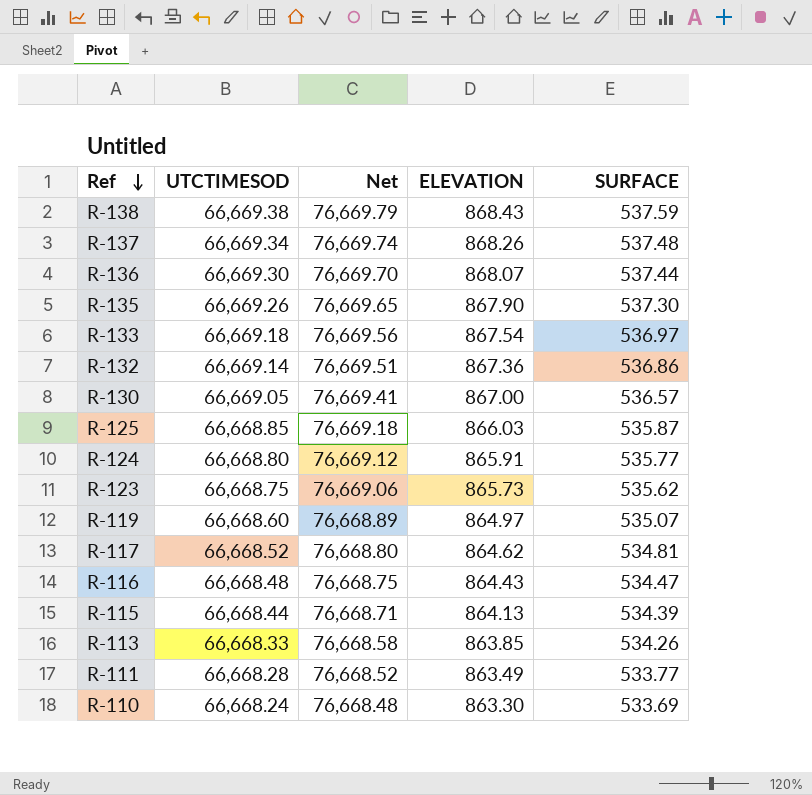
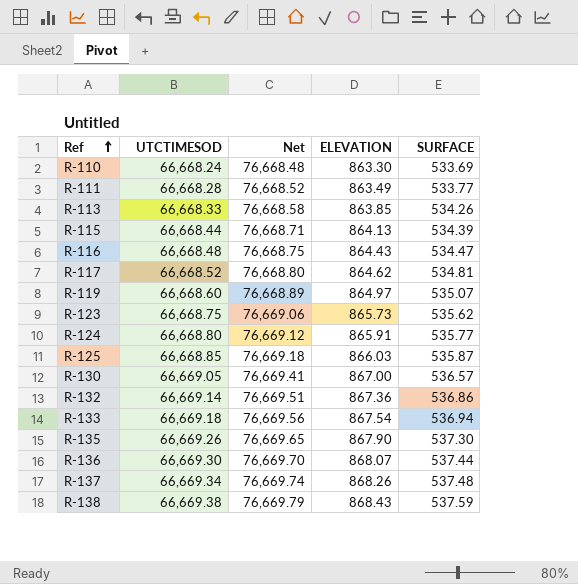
row order: Ref descending -> Ref ascending
R-133 | SURFACE: 536.97 -> 536.94

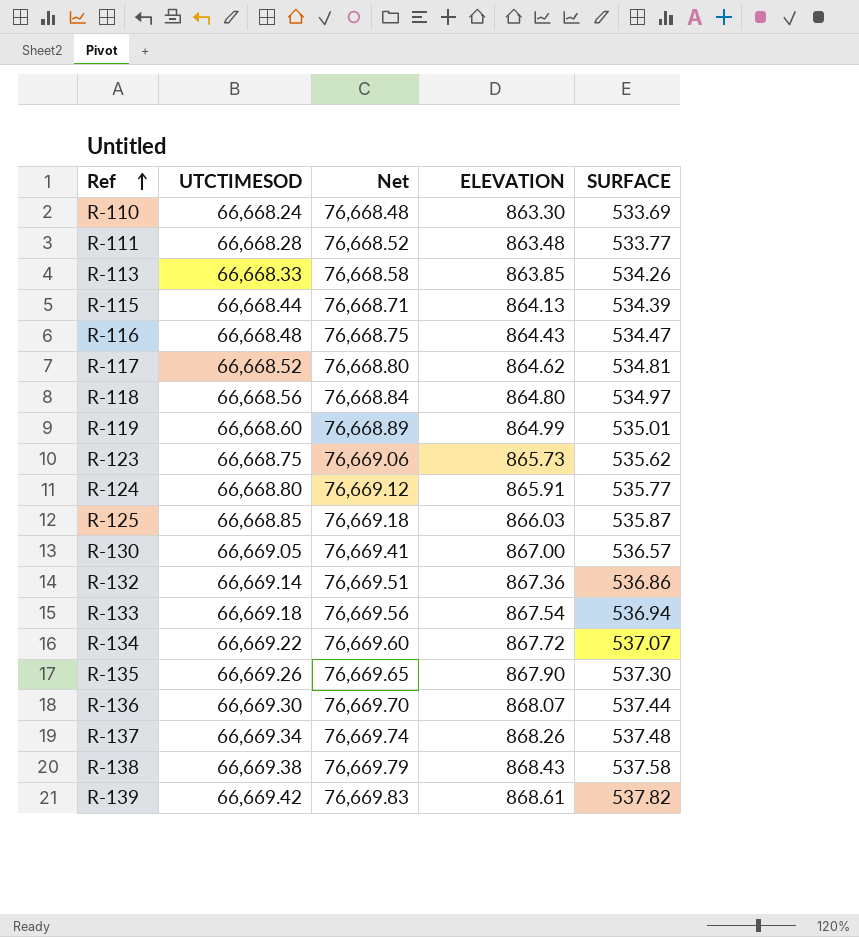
R-111 | ELEVATION: 863.49 -> 863.48
row R-118: none -> 66,668.56 | 76,668.84 | 864.80 | 534.97
R-119 | ELEVATION: 864.97 -> 864.99
R-119 | SURFACE: 535.07 -> 535.01
row R-134: none -> 66,669.22 | 76,669.60 | 867.72 | 537.07
R-138 | SURFACE: 537.59 -> 537.58
row R-139: none -> 66,669.42 | 76,669.83 | 868.61 | 537.82

